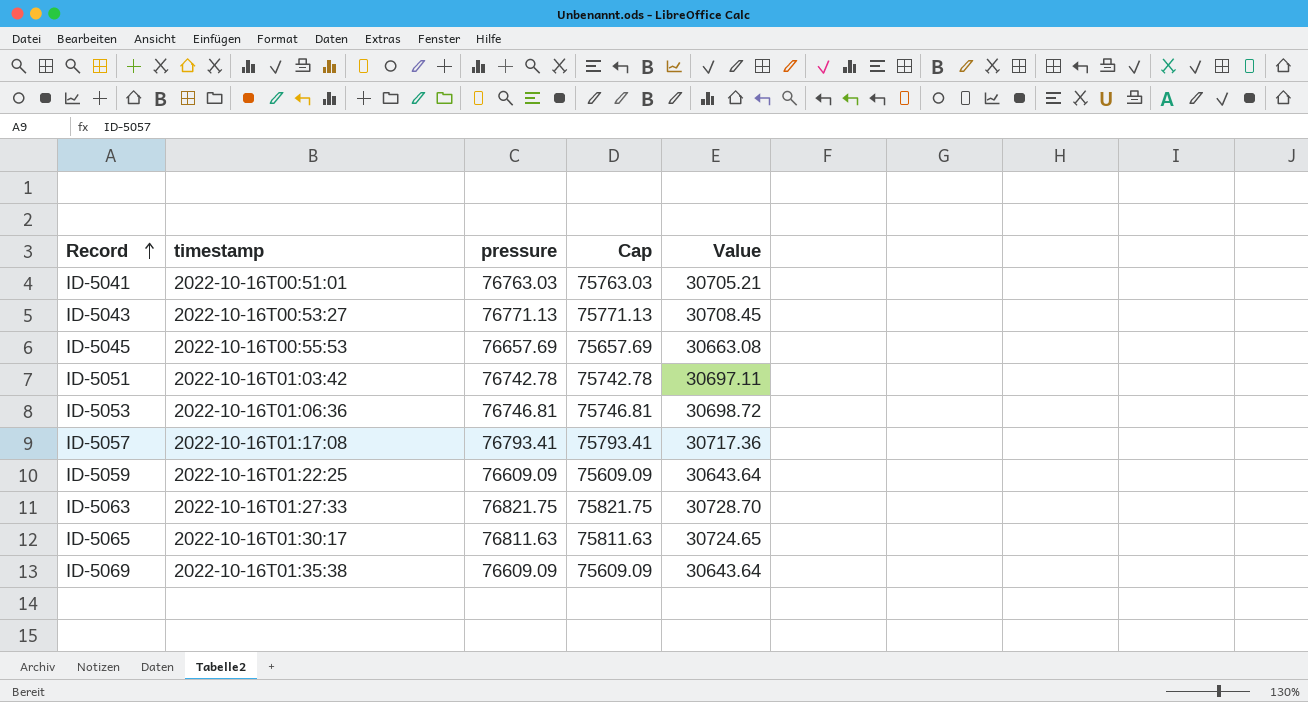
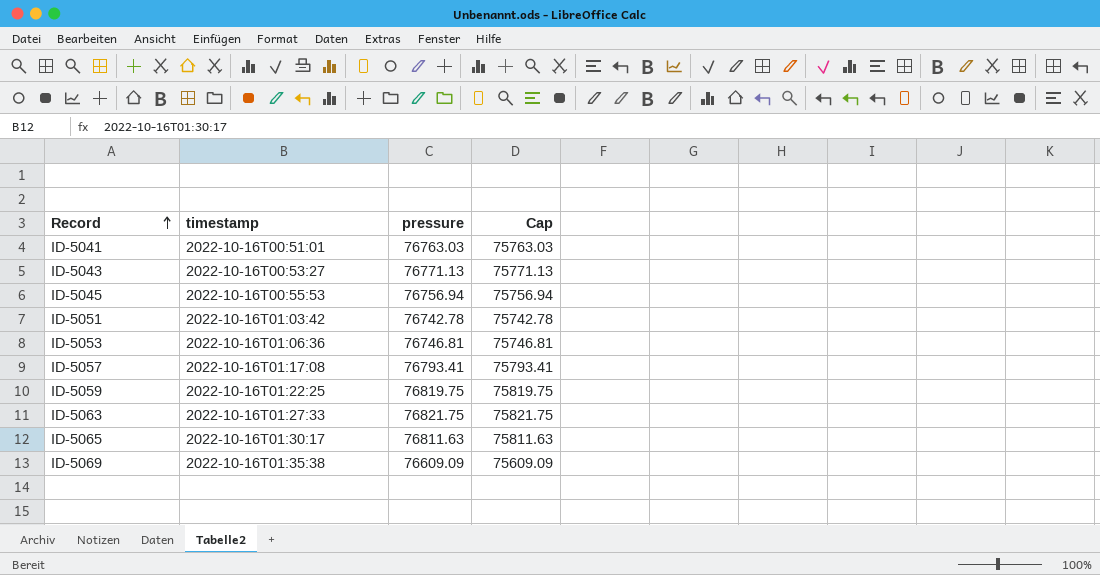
column Value | formula: [pressure] * 0.4 -> none
ID-5045 | pressure: 76657.69 -> 76756.94
ID-5045 | Cap: 75657.69 -> 75756.94
ID-5059 | pressure: 76609.09 -> 76819.75
ID-5059 | Cap: 75609.09 -> 75819.75

